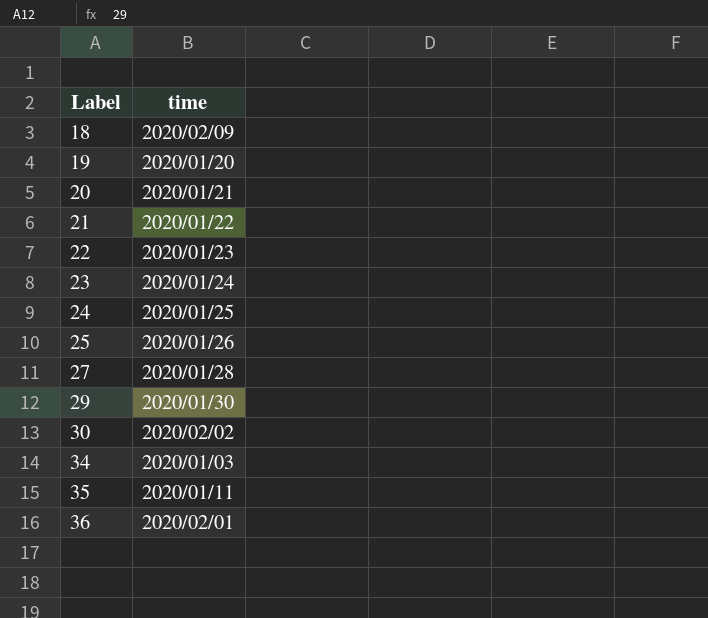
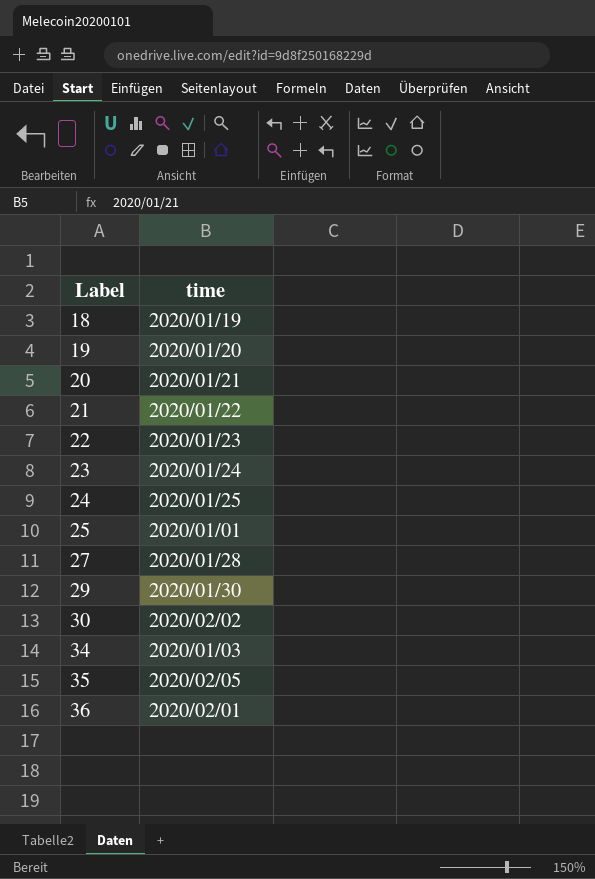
18 | time: 2020/02/09 -> 2020/01/19
25 | time: 2020/01/26 -> 2020/01/01
35 | time: 2020/01/11 -> 2020/02/05

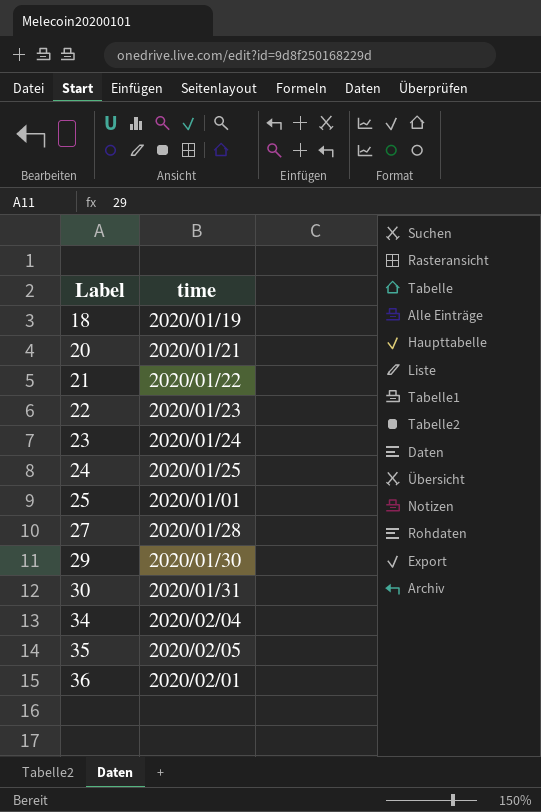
row 19: 2020/01/20 -> none
30 | time: 2020/02/02 -> 2020/01/31
34 | time: 2020/01/03 -> 2020/02/04

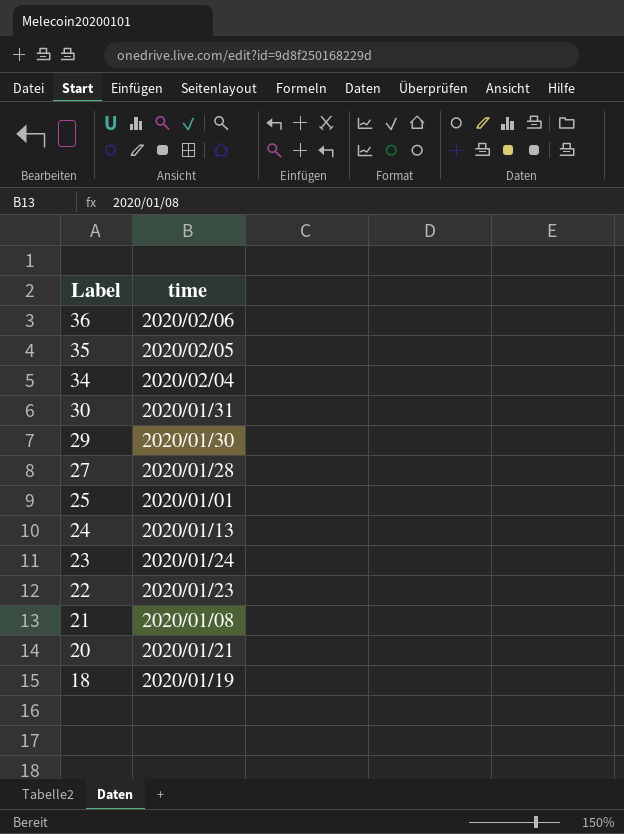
row order: Label ascending -> Label descending
36 | time: 2020/02/01 -> 2020/02/06
24 | time: 2020/01/25 -> 2020/01/13
21 | time: 2020/01/22 -> 2020/01/08

